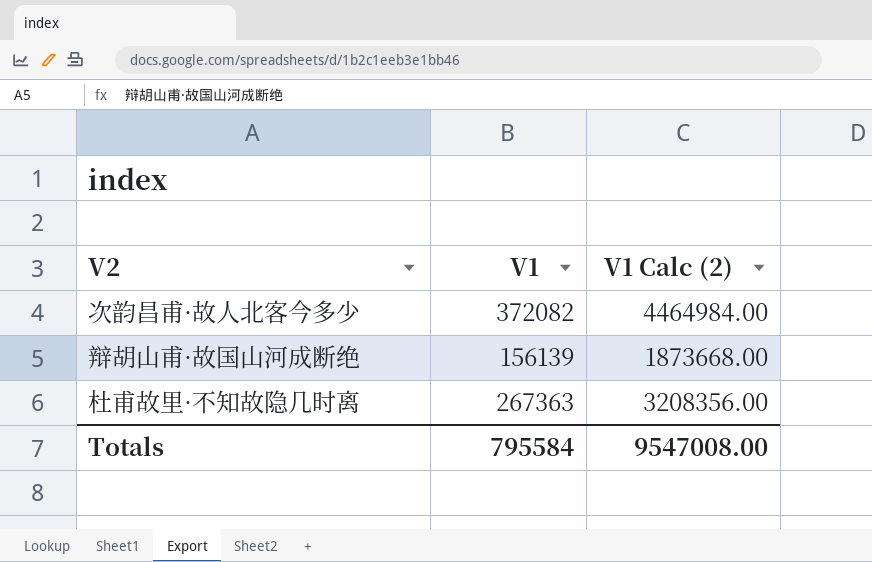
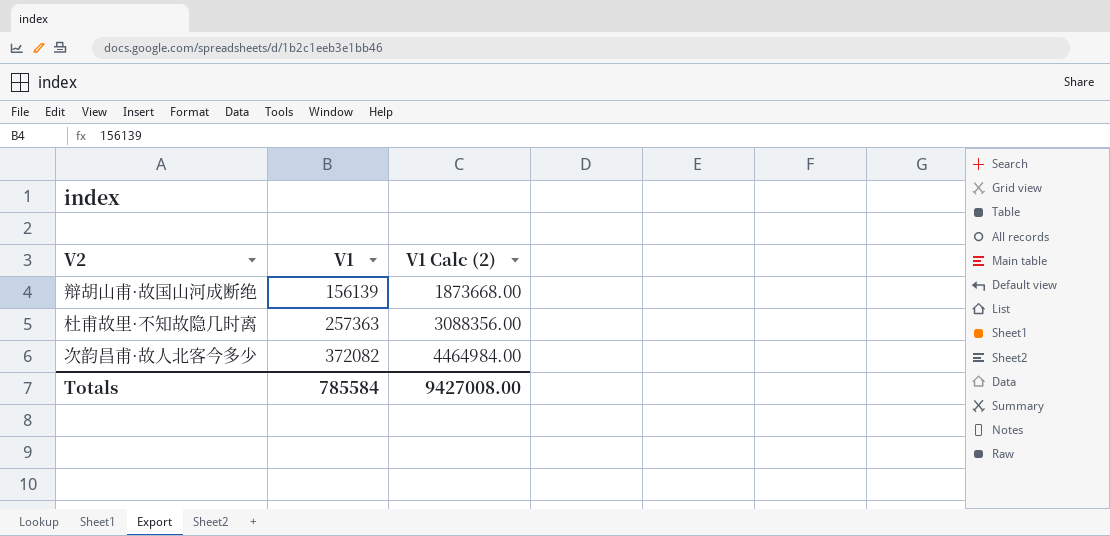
row order: none -> V1 ascending
杜甫故里·不知故隐几时离 | V1: 267363 -> 257363
杜甫故里·不知故隐几时离 | V1 Calc (2): 3208356.00 -> 3088356.00
Totals | V1: 795584 -> 785584
Totals | V1 Calc (2): 9547008.00 -> 9427008.00

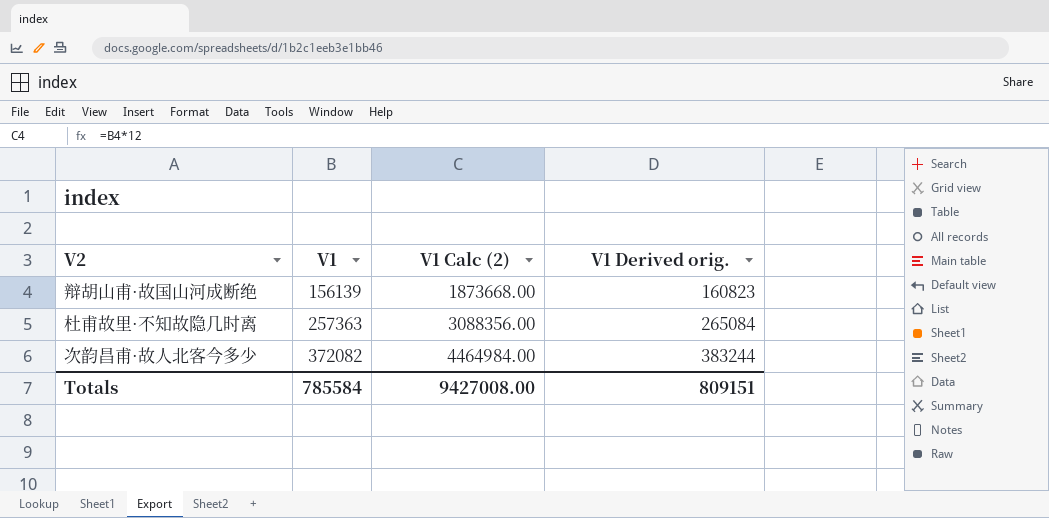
column V1 Derived orig. | formula: none -> [V1] * 1.03

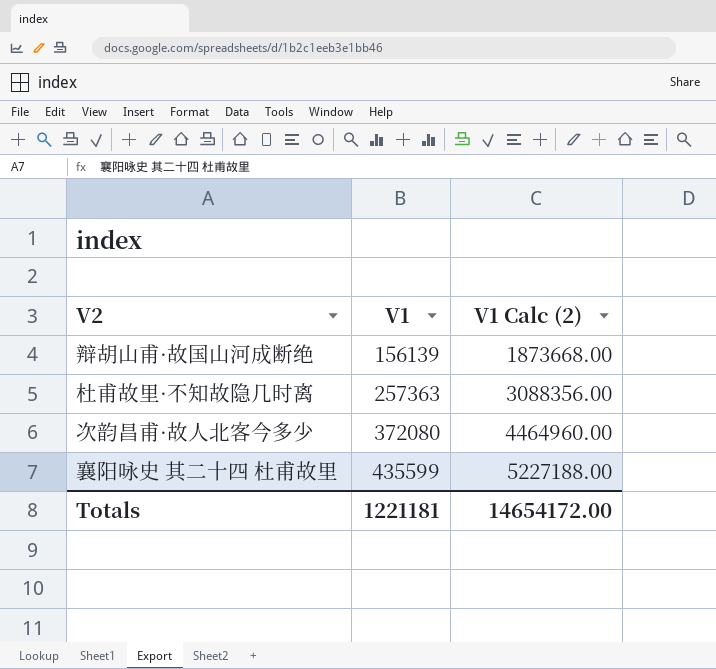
column V1 Derived orig. | formula: [V1] * 1.03 -> none
次韵昌甫·故人北客今多少 | V1: 372082 -> 372080
次韵昌甫·故人北客今多少 | V1 Calc (2): 4464984.00 -> 4464960.00
row 襄阳咏史 其二十四 杜甫故里: none -> 435599 | 5227188.00
Totals | V1: 785584 -> 1221181
Totals | V1 Calc (2): 9427008.00 -> 14654172.00

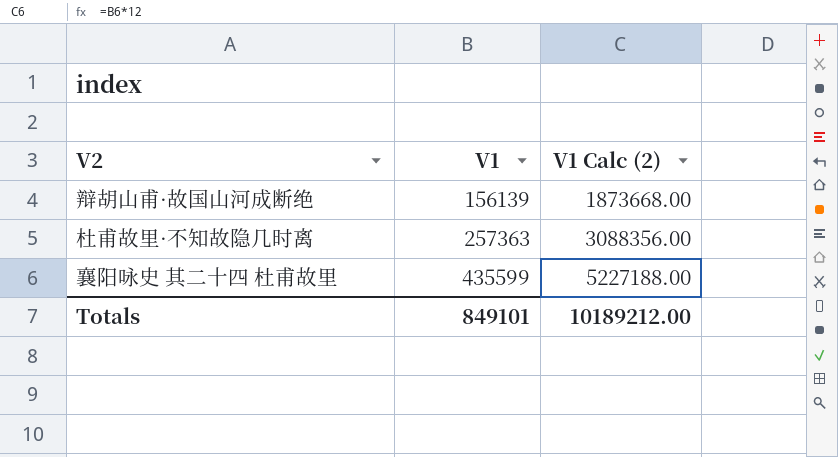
row 次韵昌甫·故人北客今多少: 372080 | 4464960.00 -> none
Totals | V1: 1221181 -> 849101
Totals | V1 Calc (2): 14654172.00 -> 10189212.00

